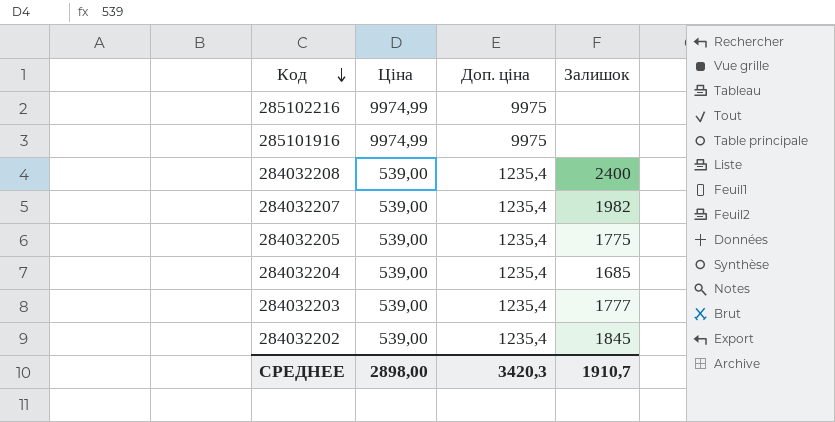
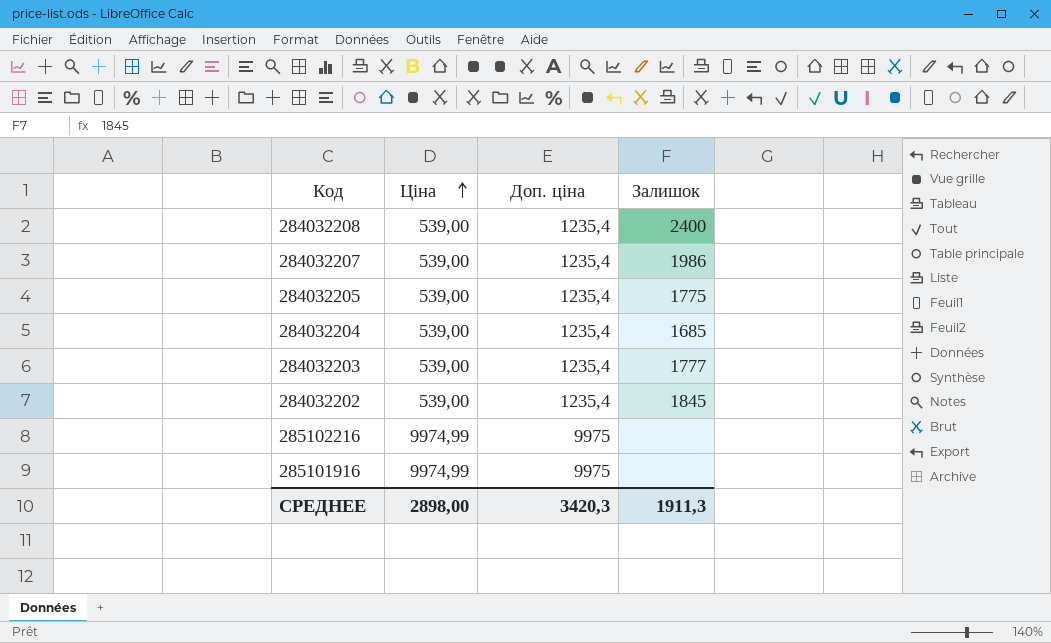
row order: Код descending -> Ціна ascending
284032207 | Залишок: 1982 -> 1986
СРЕДНЕЕ | Залишок: 1910,7 -> 1911,3

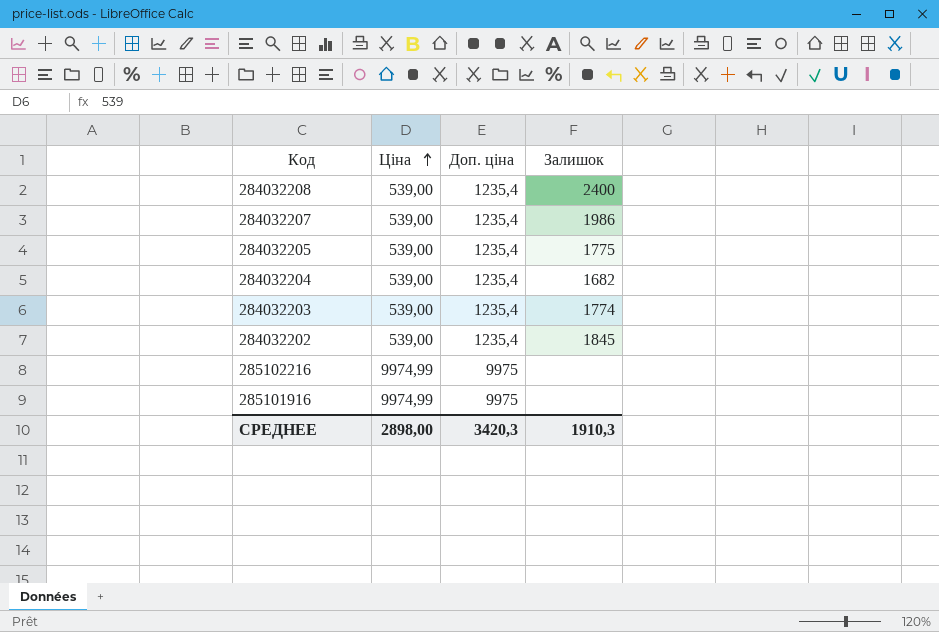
284032204 | Залишок: 1685 -> 1682
284032203 | Залишок: 1777 -> 1774
СРЕДНЕЕ | Залишок: 1911,3 -> 1910,3

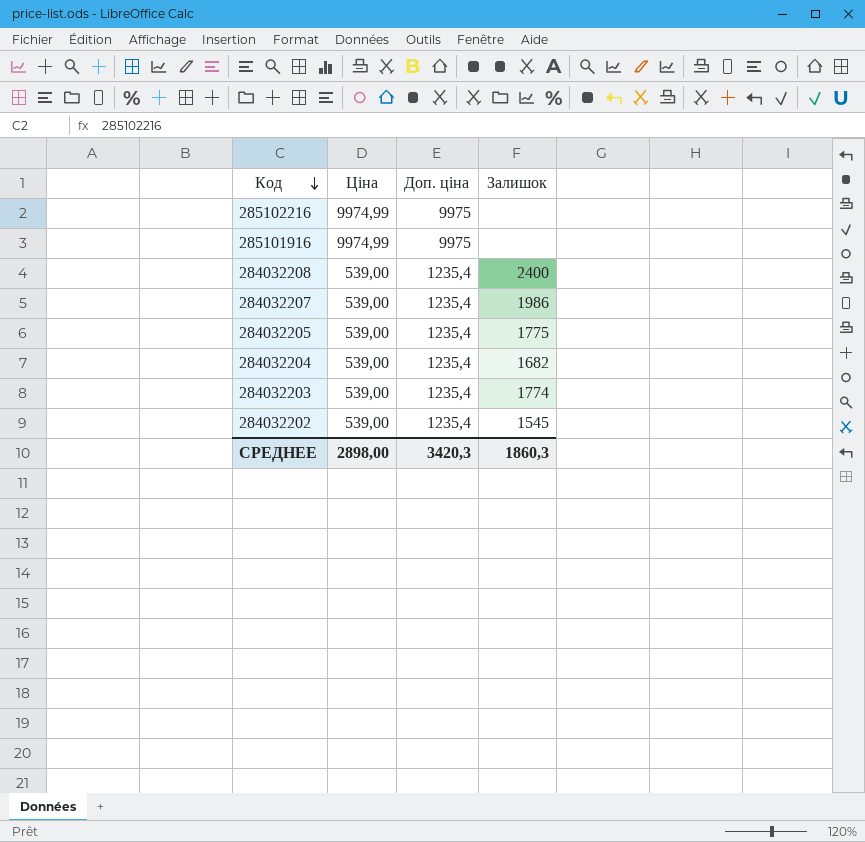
row order: Ціна ascending -> Код descending
284032202 | Залишок: 1845 -> 1545
СРЕДНЕЕ | Залишок: 1910,3 -> 1860,3

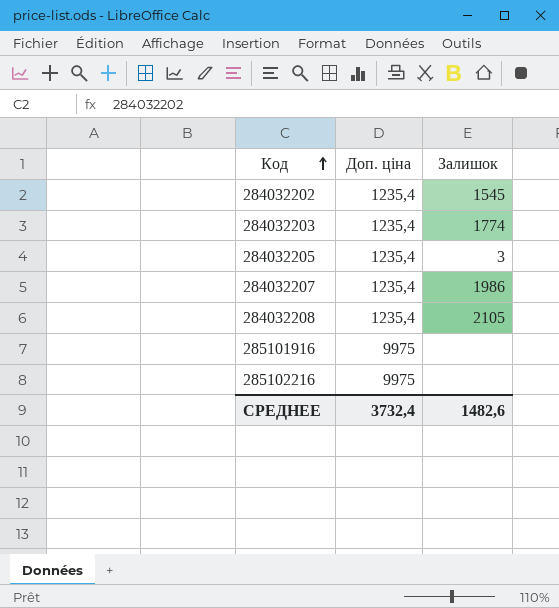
row order: Код descending -> Код ascending
column Ціна | position: 2 -> none
row 284032204: 539,00 | 1235,4 | 1682 -> none
284032205 | Залишок: 1775 -> 3
284032208 | Залишок: 2400 -> 2105
СРЕДНЕЕ | Доп. ціна: 3420,3 -> 3732,4
СРЕДНЕЕ | Залишок: 1860,3 -> 1482,6

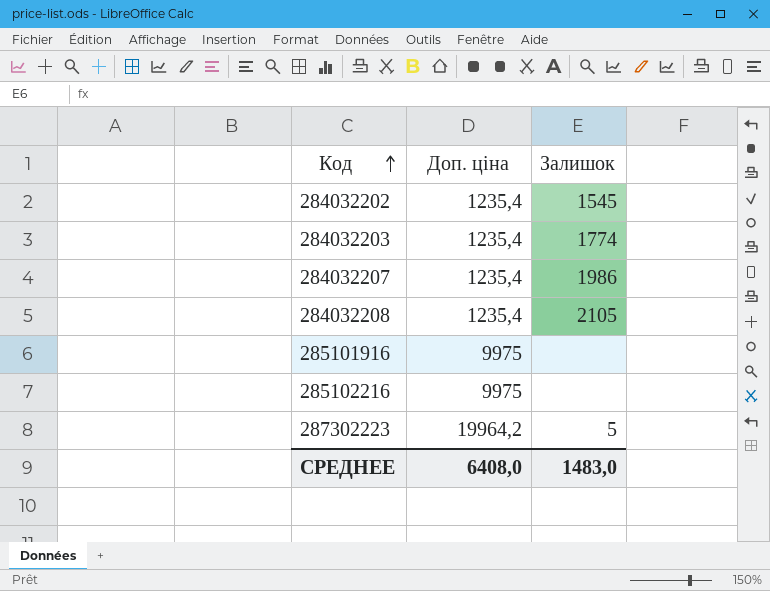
row 284032205: 1235,4 | 3 -> none
row 287302223: none -> 19964,2 | 5
СРЕДНЕЕ | Доп. ціна: 3732,4 -> 6408,0
СРЕДНЕЕ | Залишок: 1482,6 -> 1483,0

